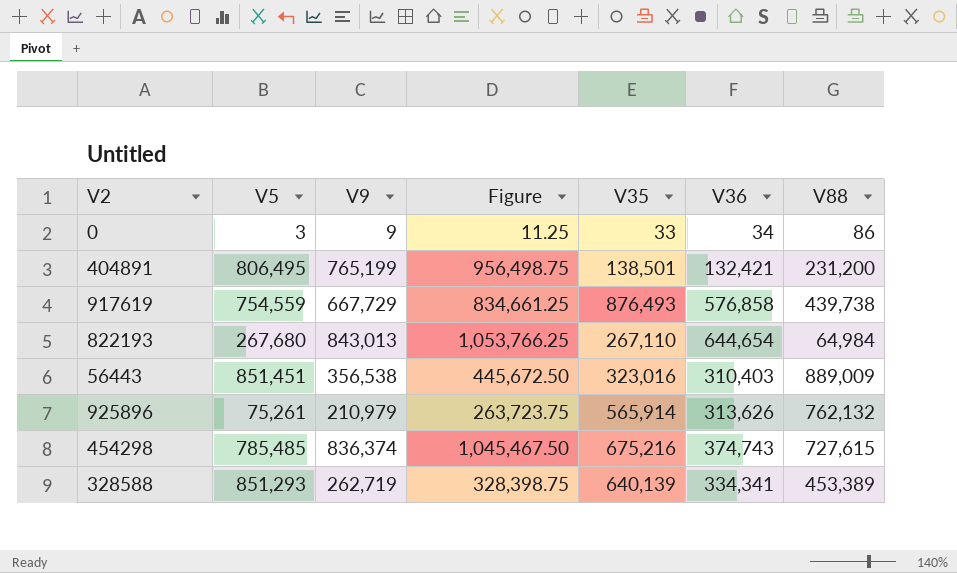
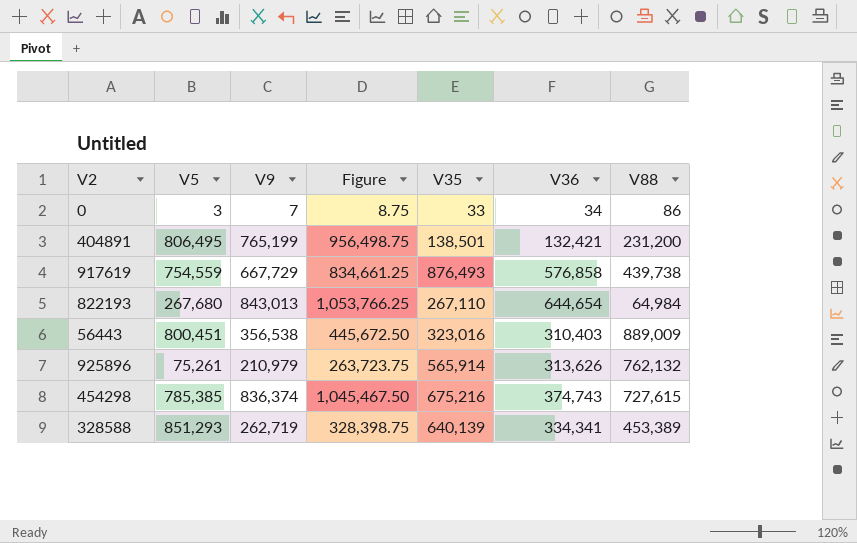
0 | V9: 9 -> 7
0 | Figure: 11.25 -> 8.75
56443 | V5: 851,451 -> 800,451
454298 | V5: 785,485 -> 785,385

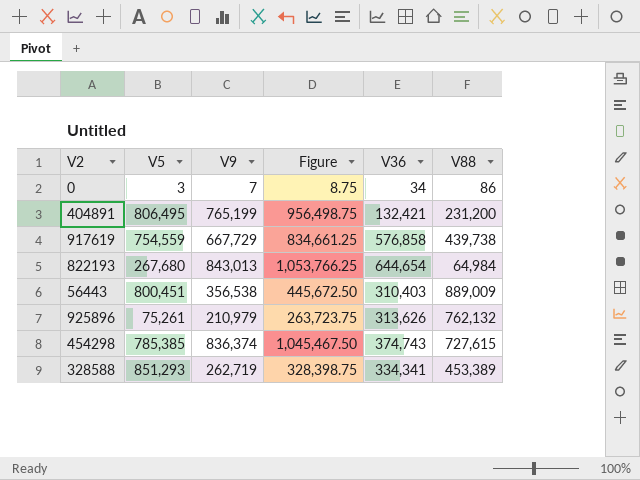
column V35 | position: 5 -> none

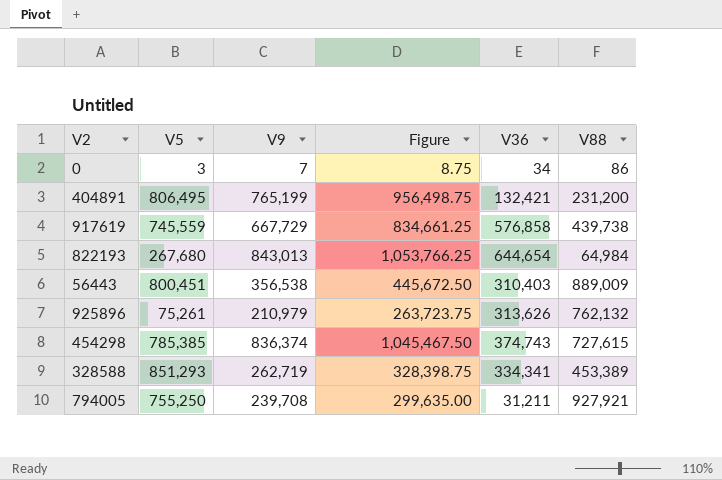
917619 | V5: 754,559 -> 745,559
row 794005: none -> 755,250 | 239,708 | 299,635.00 | 31,211 | 927,921

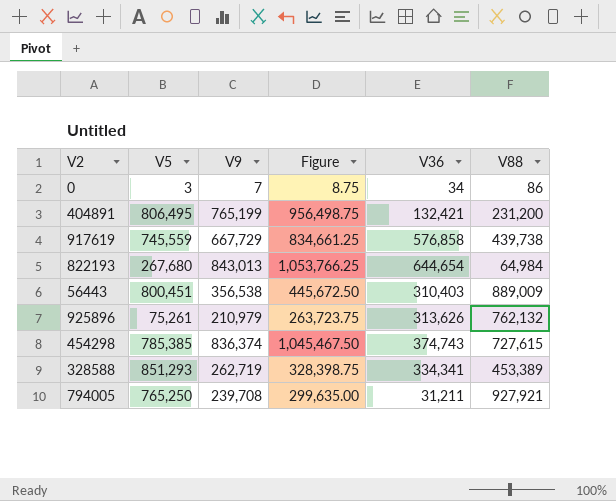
794005 | V5: 755,250 -> 765,250

